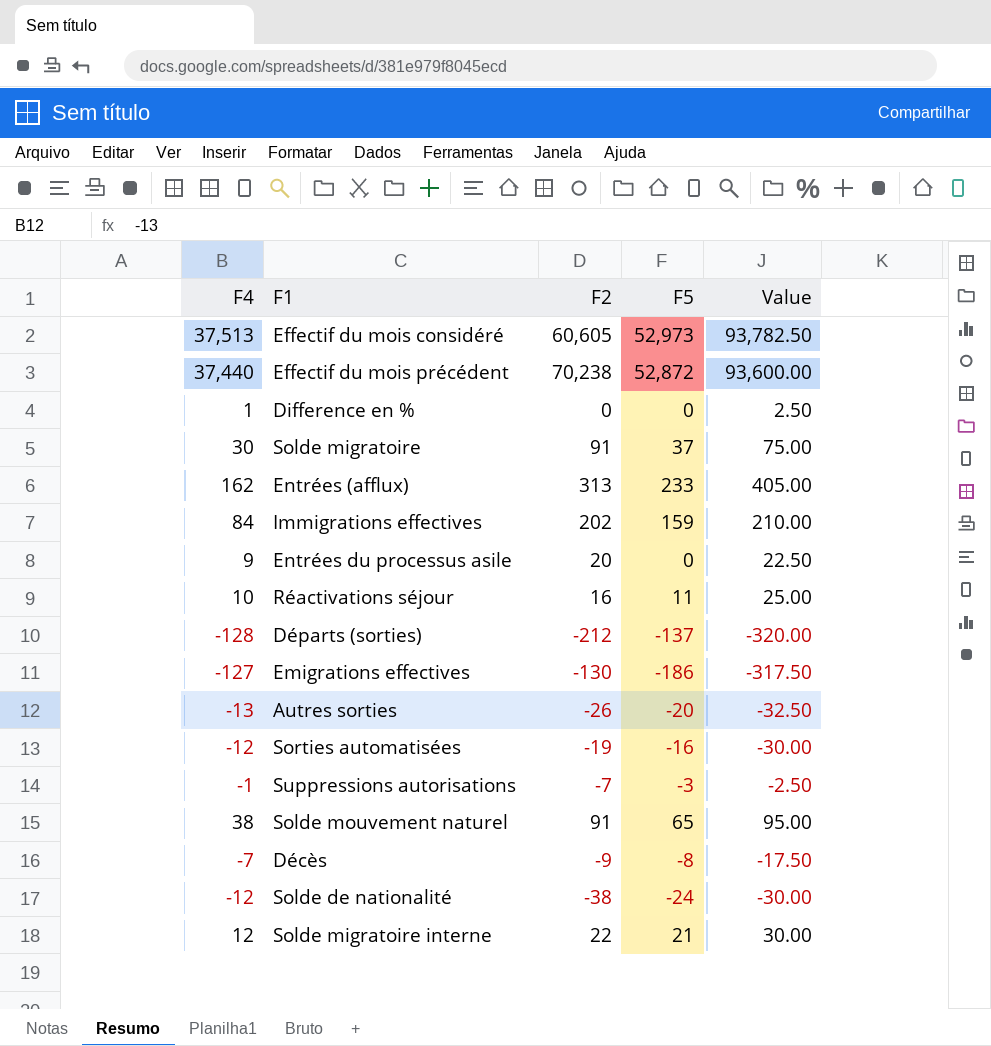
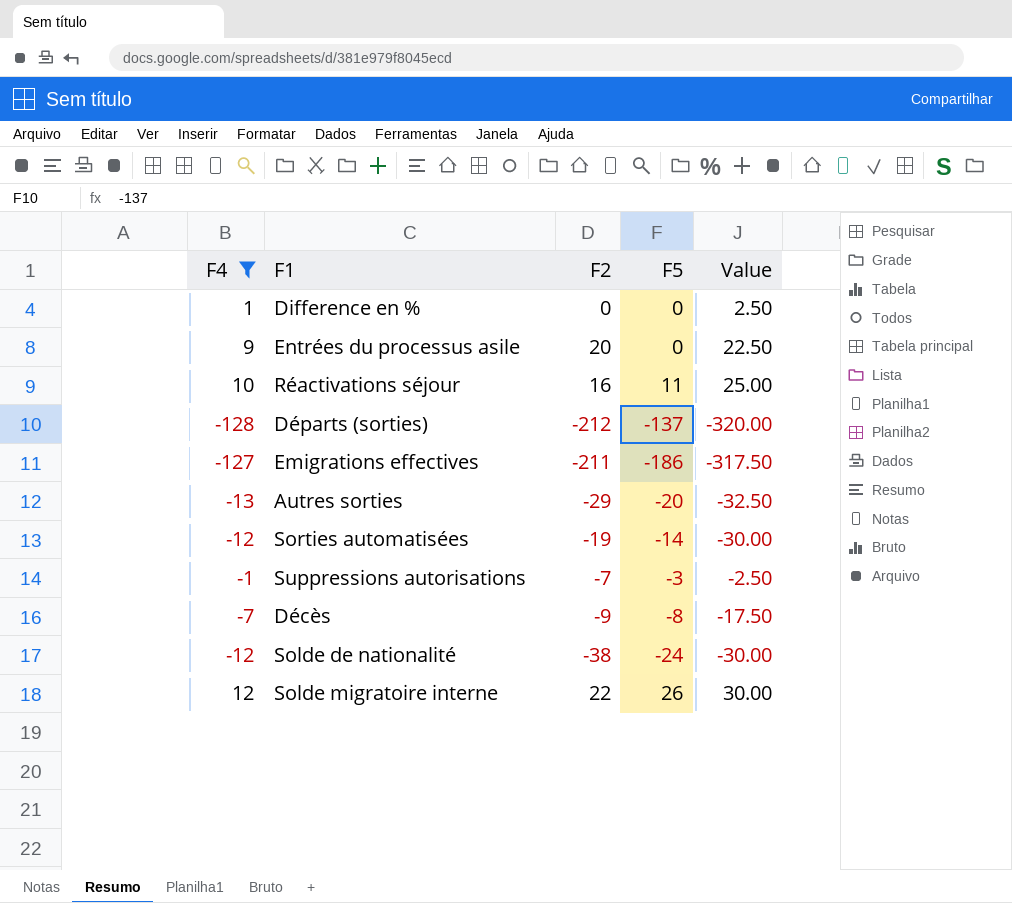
filter: none -> F4 <= 12
Emigrations effectives | F2: -130 -> -211
Autres sorties | F2: -26 -> -29
Sorties automatisées | F5: -16 -> -14
Solde migratoire interne | F5: 21 -> 26

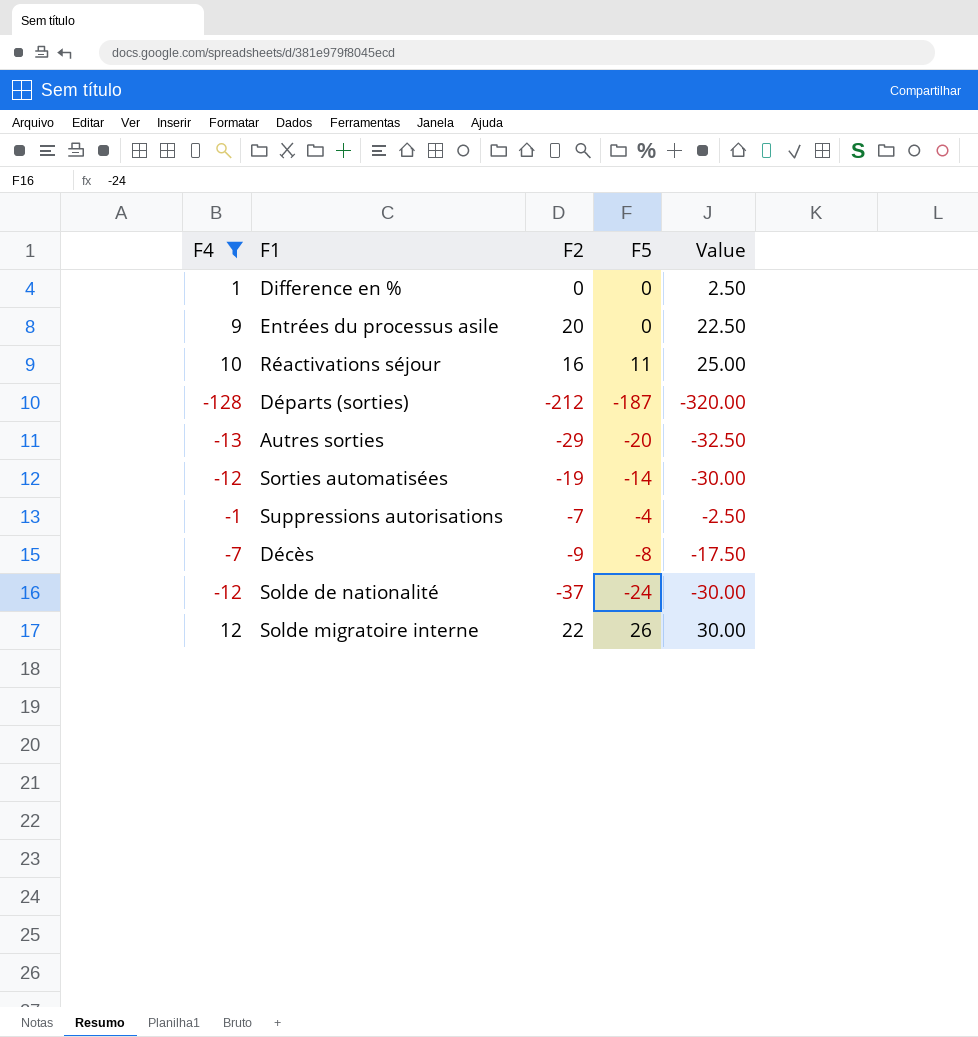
row Emigrations effectives: -127 | -211 | -186 | -317.50 -> none
Départs (sorties) | F5: -137 -> -187
Suppressions autorisations | F5: -3 -> -4
Solde de nationalité | F2: -38 -> -37

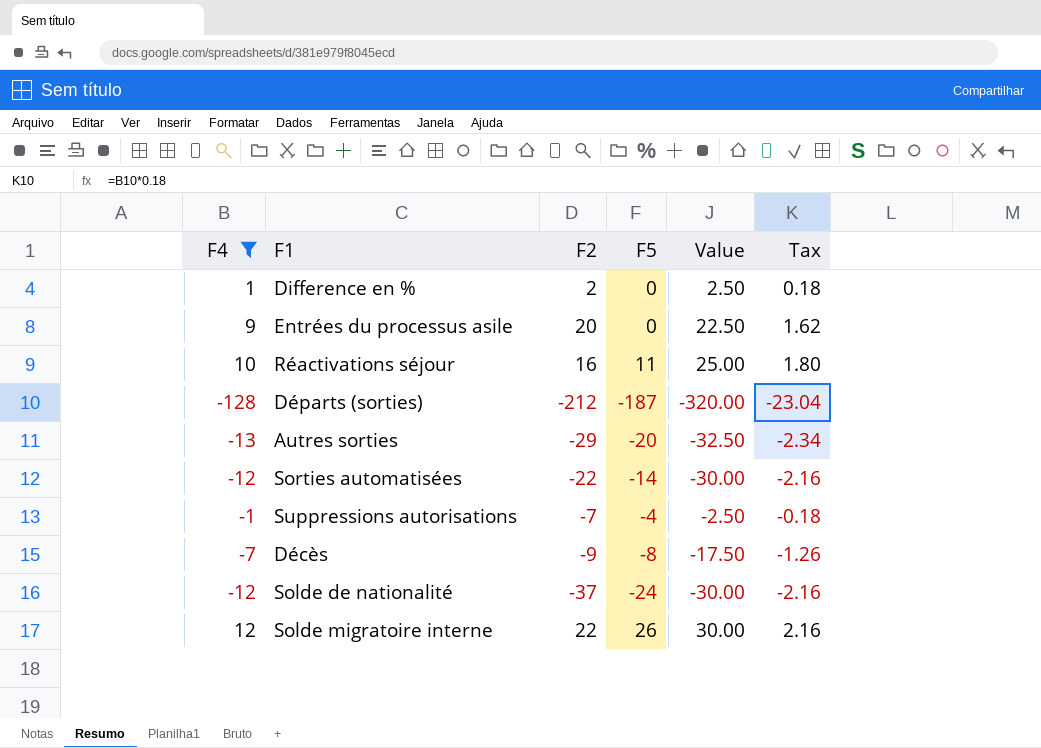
column Tax | formula: none -> [F4] * 0.18
Difference en % | F2: 0 -> 2
Sorties automatisées | F2: -19 -> -22

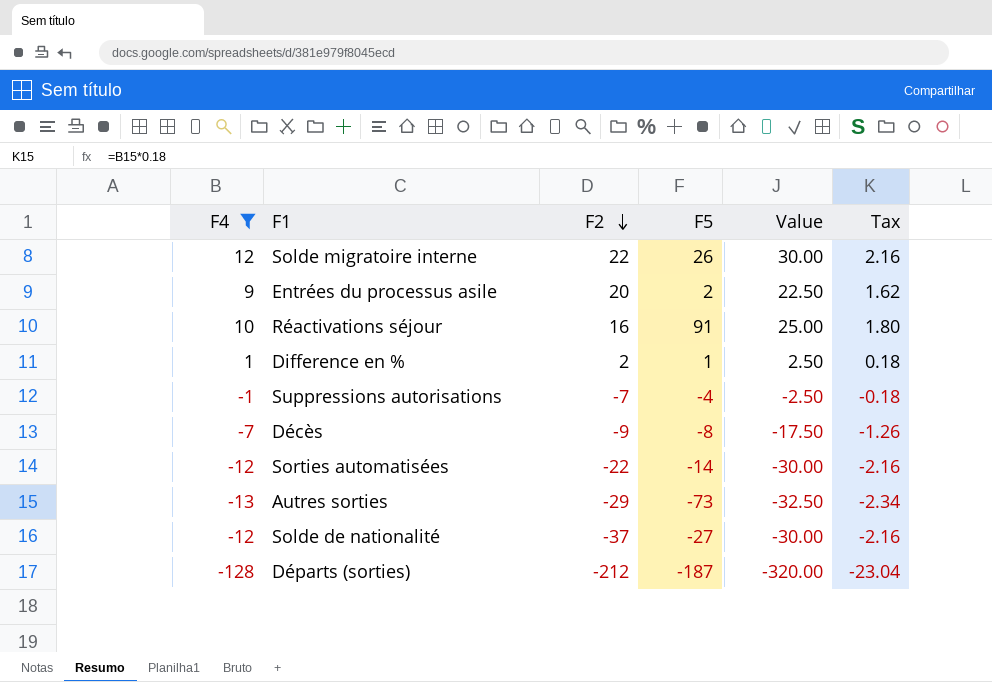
row order: none -> F2 descending
Entrées du processus asile | F5: 0 -> 2
Réactivations séjour | F5: 11 -> 91
Difference en % | F5: 0 -> 1
Autres sorties | F5: -20 -> -73
Solde de nationalité | F5: -24 -> -27

